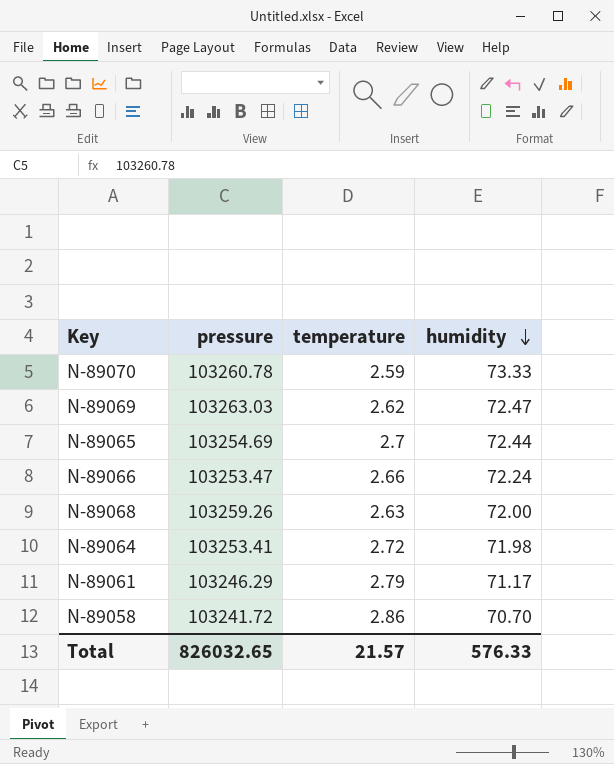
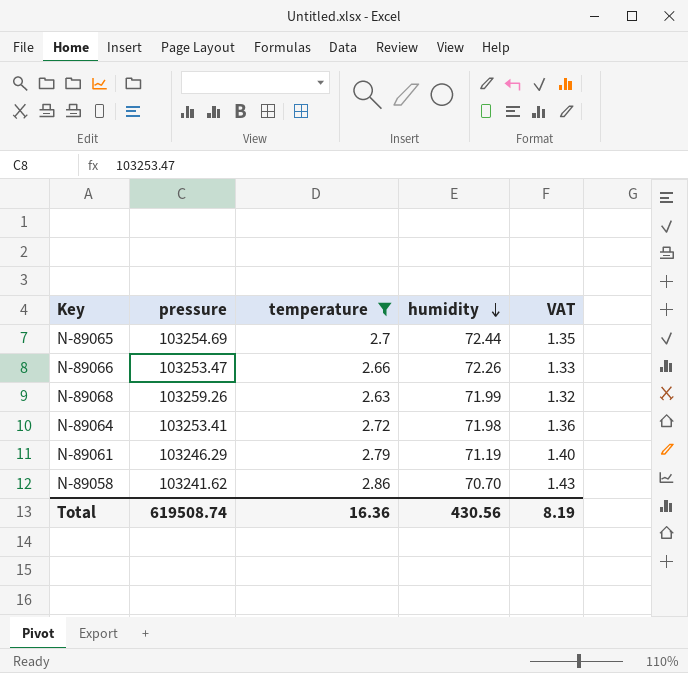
filter: none -> temperature >= 2.63
column VAT | formula: none -> [temperature] * 0.5
N-89066 | humidity: 72.24 -> 72.26
N-89068 | humidity: 72.00 -> 71.99
N-89061 | humidity: 71.17 -> 71.19
N-89058 | pressure: 103241.72 -> 103241.62
Total | pressure: 826032.65 -> 619508.74
Total | temperature: 21.57 -> 16.36
Total | humidity: 576.33 -> 430.56

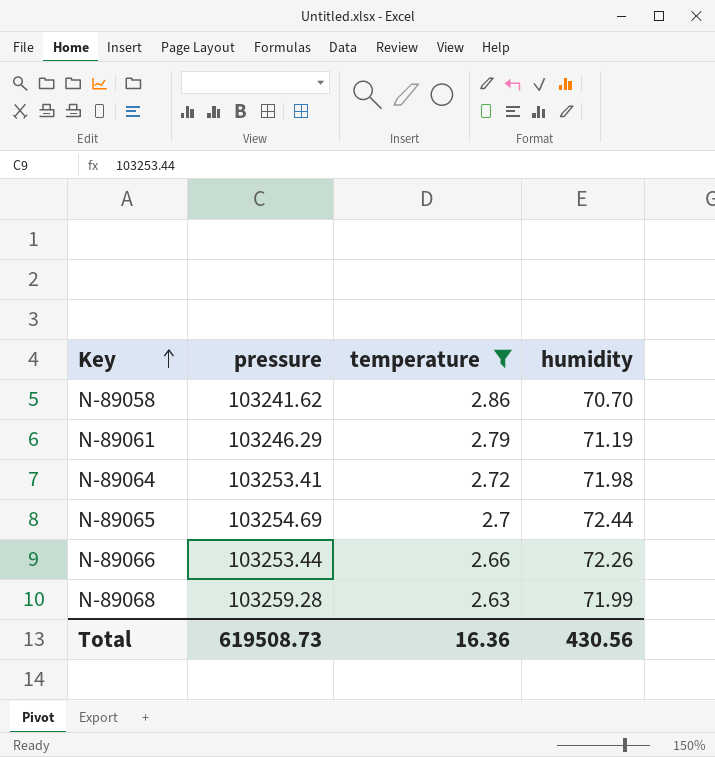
row order: humidity descending -> Key ascending
column VAT | formula: [temperature] * 0.5 -> none
N-89066 | pressure: 103253.47 -> 103253.44
N-89068 | pressure: 103259.26 -> 103259.28
Total | pressure: 619508.74 -> 619508.73

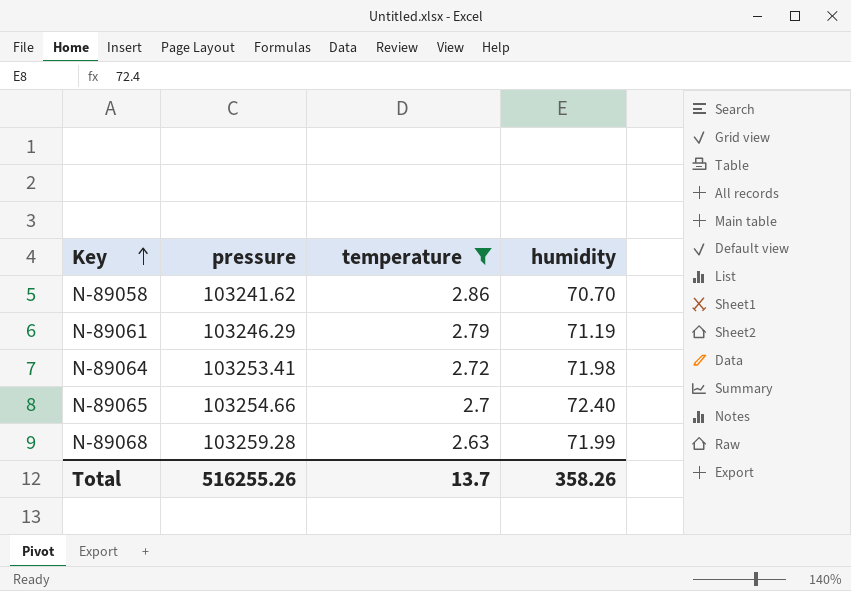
row N-89066: 103253.44 | 2.66 | 72.26 -> none
N-89065 | pressure: 103254.69 -> 103254.66
N-89065 | humidity: 72.44 -> 72.40
Total | pressure: 619508.73 -> 516255.26
Total | temperature: 16.36 -> 13.7
Total | humidity: 430.56 -> 358.26

